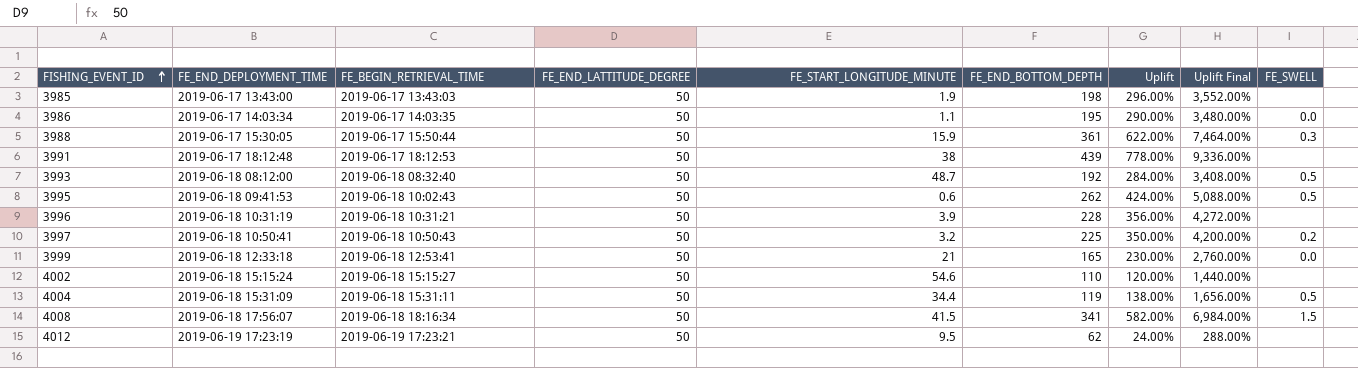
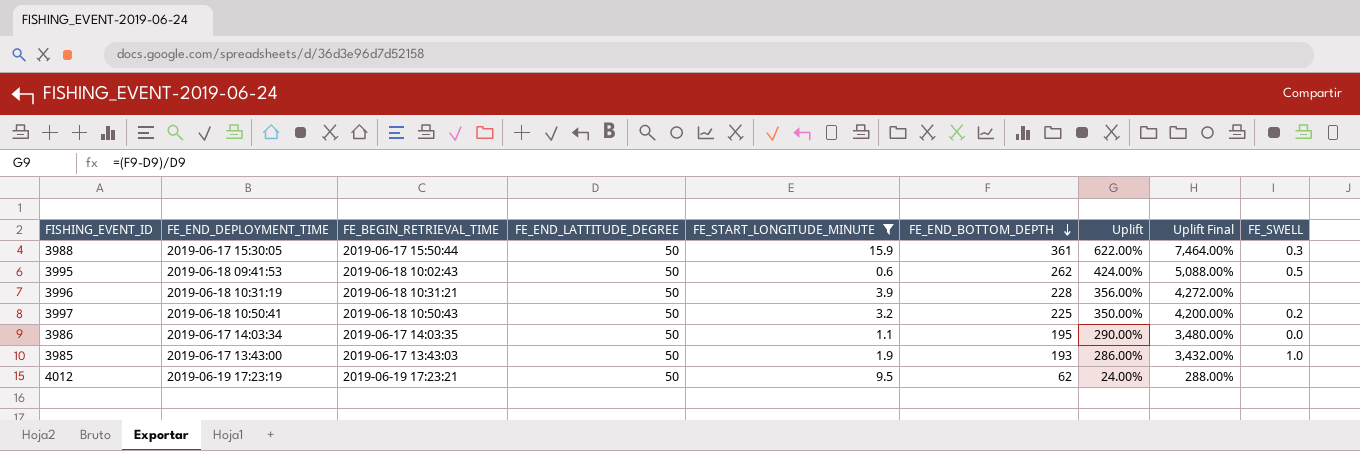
filter: none -> FE_START_LONGITUDE_MINUTE <= 15.9
row order: FISHING_EVENT_ID ascending -> FE_END_BOTTOM_DEPTH descending
3985 | FE_END_BOTTOM_DEPTH: 198 -> 193
3985 | Uplift: 296.00% -> 286.00%
3985 | Uplift Final: 3,552.00% -> 3,432.00%
3985 | FE_SWELL: none -> 1.0

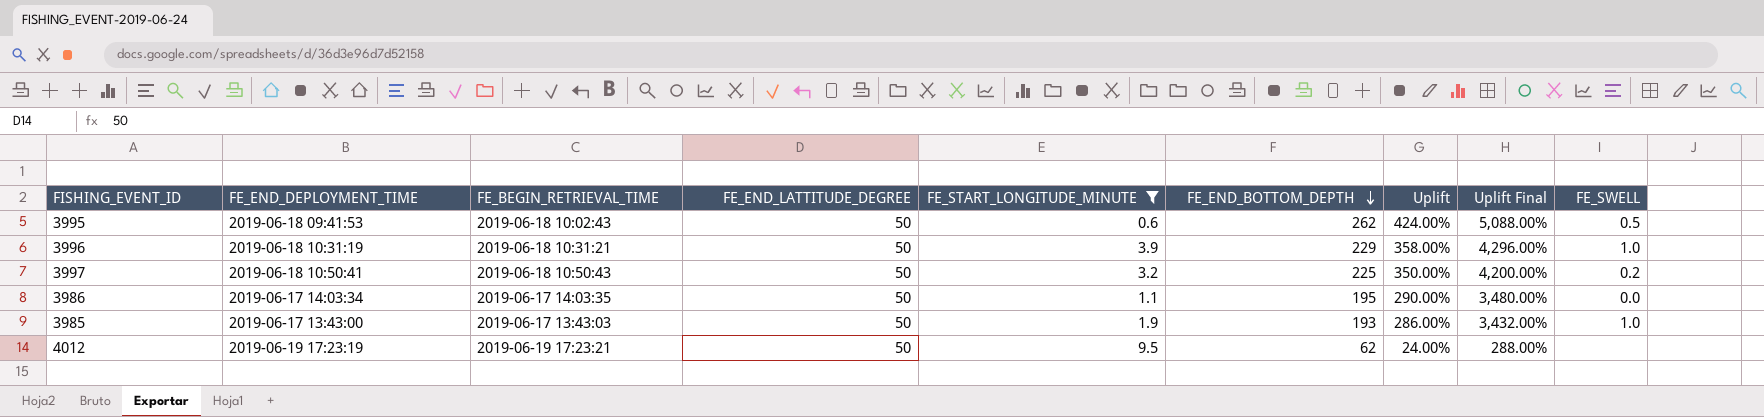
row 3988: 2019-06-17 15:30:05 | 2019-06-17 15:50:44 | 50 | 15.9 | 361 | 622.00% | 7,464.00% | 0.3 -> none
3996 | FE_END_BOTTOM_DEPTH: 228 -> 229
3996 | Uplift: 356.00% -> 358.00%
3996 | Uplift Final: 4,272.00% -> 4,296.00%
3996 | FE_SWELL: none -> 1.0

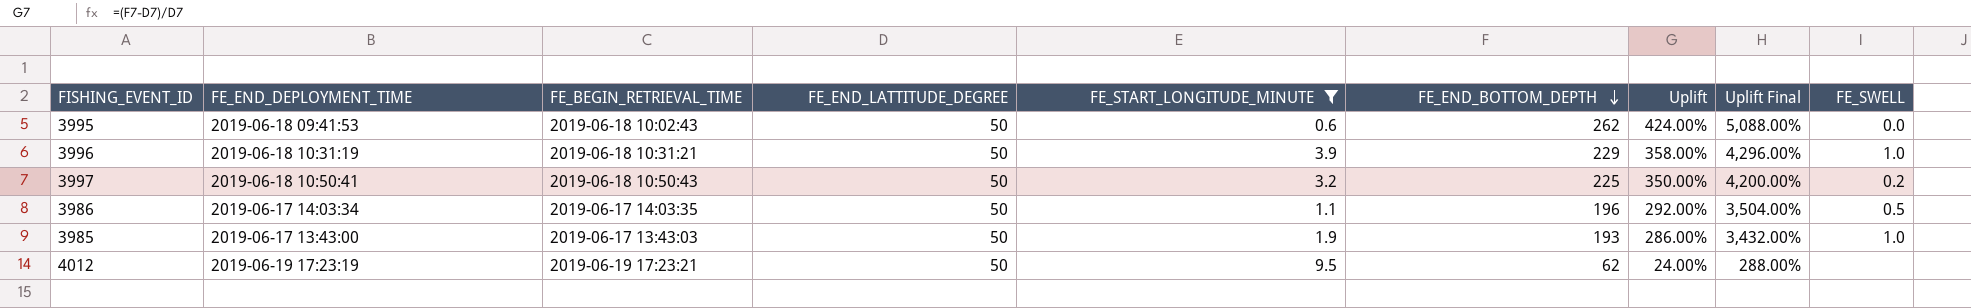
3995 | FE_SWELL: 0.5 -> 0.0
3986 | FE_END_BOTTOM_DEPTH: 195 -> 196
3986 | Uplift: 290.00% -> 292.00%
3986 | Uplift Final: 3,480.00% -> 3,504.00%
3986 | FE_SWELL: 0.0 -> 0.5

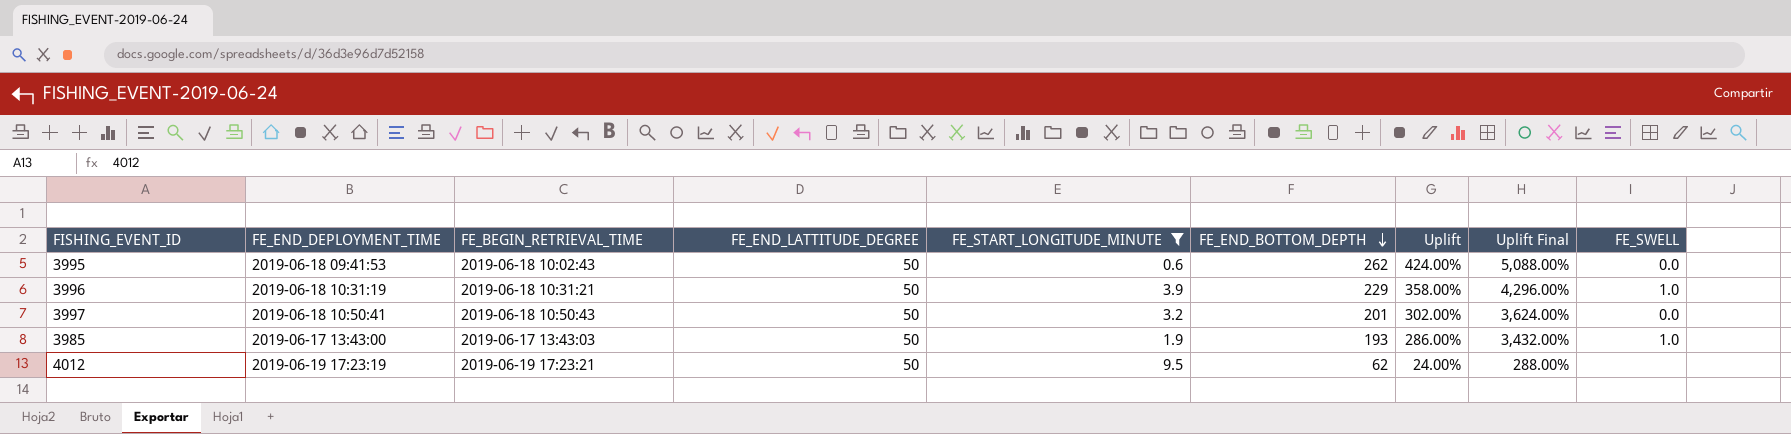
row 3986: 2019-06-17 14:03:34 | 2019-06-17 14:03:35 | 50 | 1.1 | 196 | 292.00% | 3,504.00% | 0.5 -> none
3997 | FE_END_BOTTOM_DEPTH: 225 -> 201
3997 | Uplift: 350.00% -> 302.00%
3997 | Uplift Final: 4,200.00% -> 3,624.00%
3997 | FE_SWELL: 0.2 -> 0.0

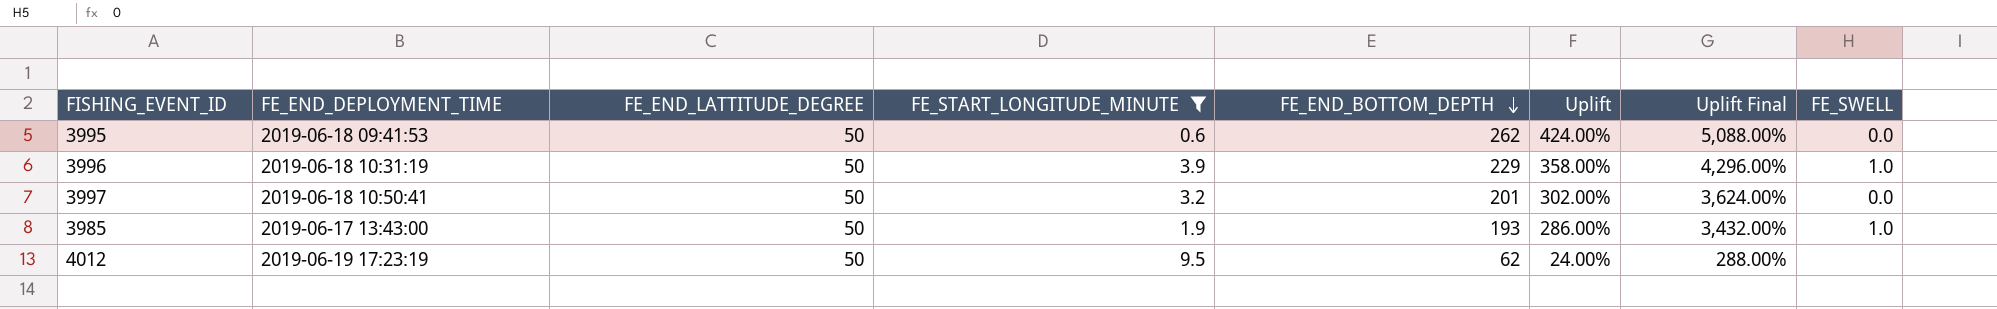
column FE_BEGIN_RETRIEVAL_TIME | position: 3 -> none

